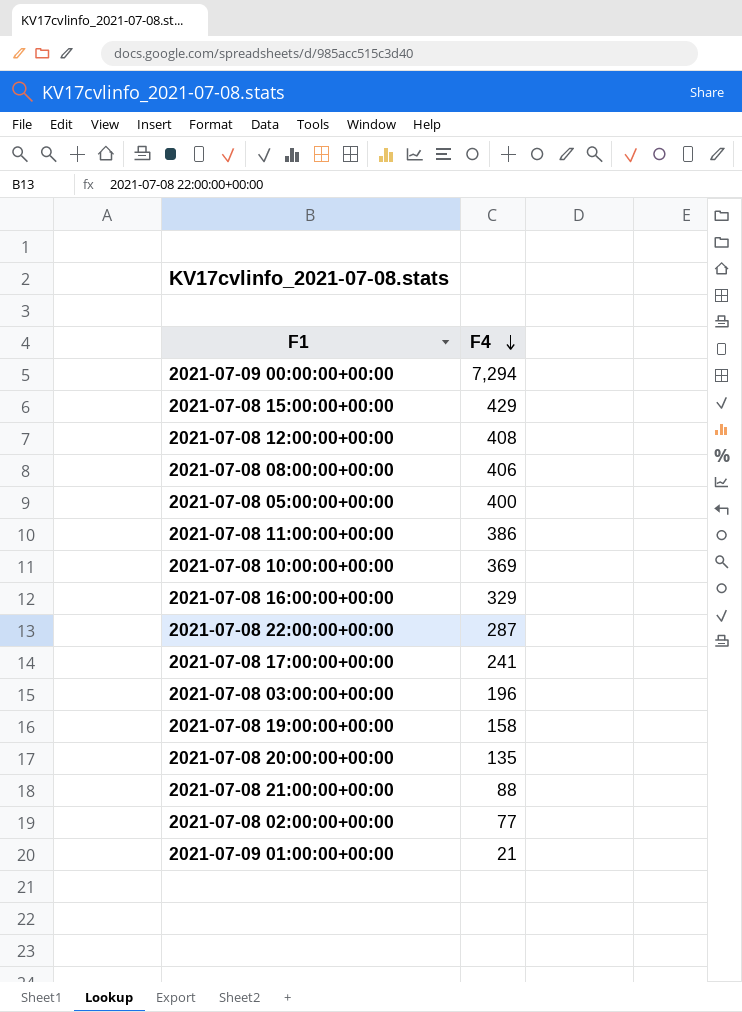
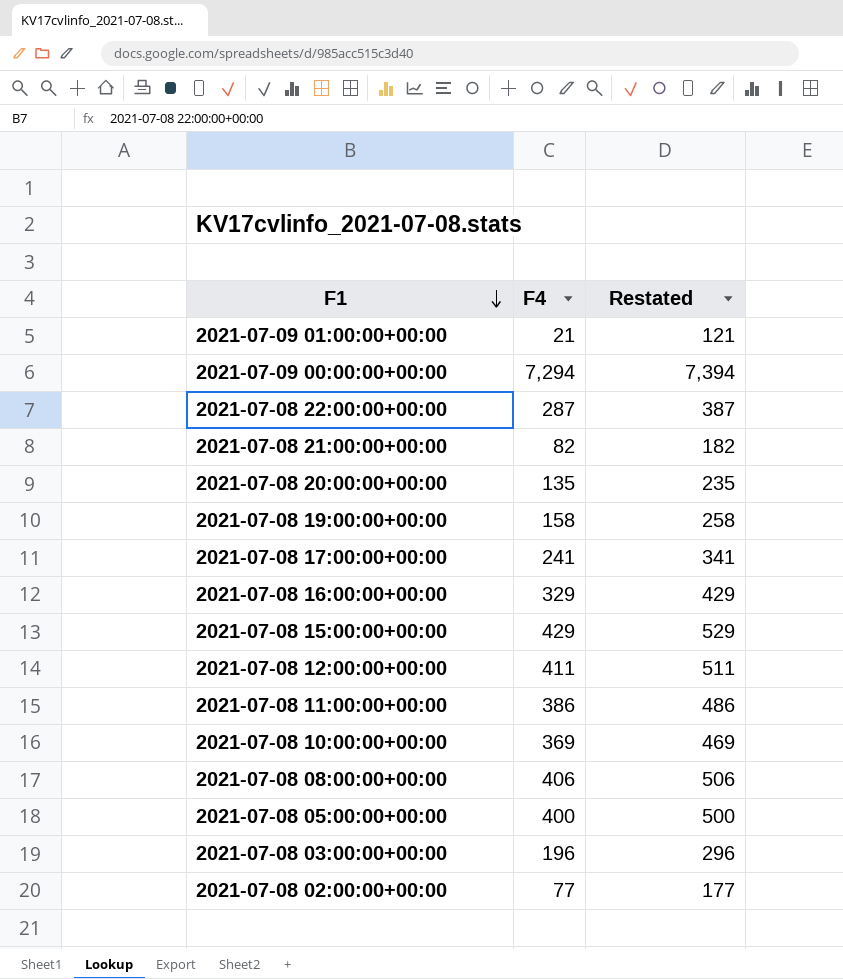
row order: F4 descending -> F1 descending
column Restated | formula: none -> [F4] + 100
2021-07-08 21:00:00+00:00 | F4: 88 -> 82
2021-07-08 12:00:00+00:00 | F4: 408 -> 411

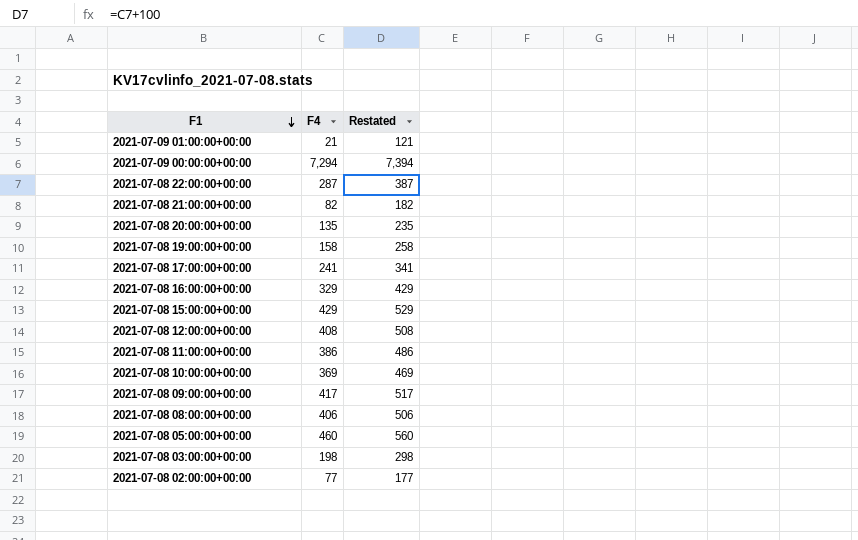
2021-07-08 12:00:00+00:00 | F4: 411 -> 408
2021-07-08 12:00:00+00:00 | Restated: 511 -> 508
row 2021-07-08 09:00:00+00:00: none -> 417 | 517
2021-07-08 05:00:00+00:00 | F4: 400 -> 460
2021-07-08 05:00:00+00:00 | Restated: 500 -> 560
2021-07-08 03:00:00+00:00 | F4: 196 -> 198
2021-07-08 03:00:00+00:00 | Restated: 296 -> 298

